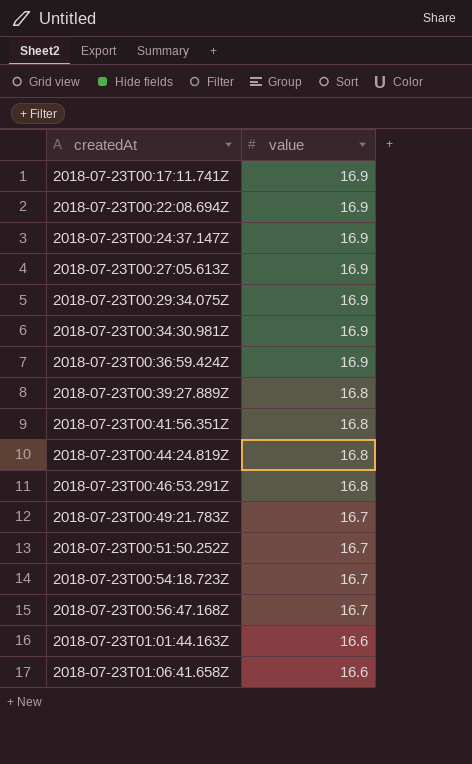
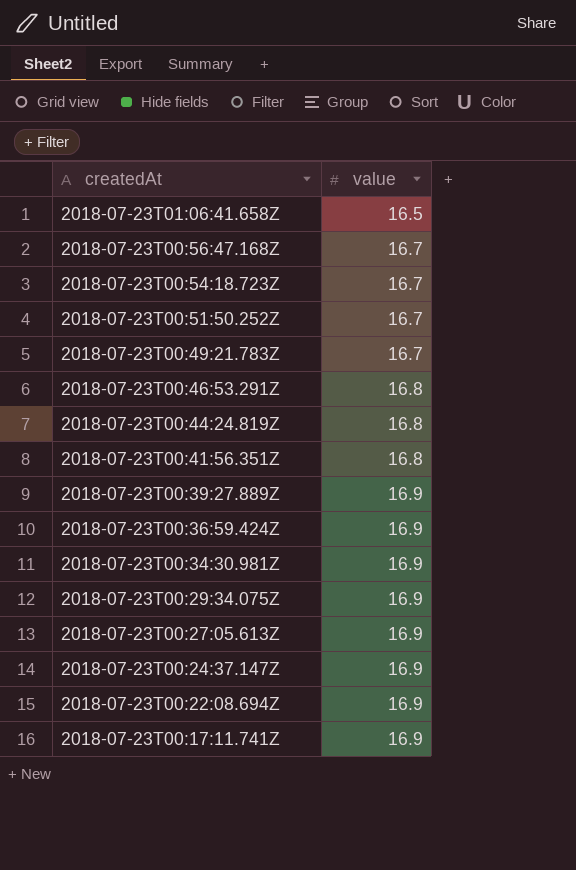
row order: createdAt ascending -> createdAt descending
row 2018-07-23T01:01:44.163Z: 16.6 -> none
2018-07-23T01:06:41.658Z | value: 16.6 -> 16.5
2018-07-23T00:39:27.889Z | value: 16.8 -> 16.9

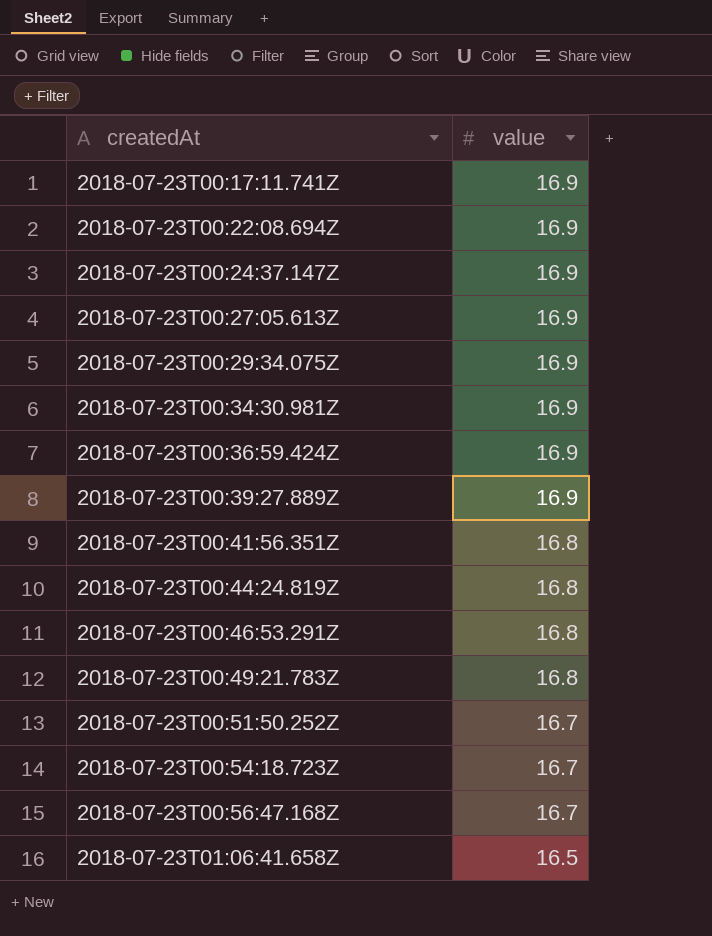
row order: createdAt descending -> createdAt ascending
2018-07-23T00:49:21.783Z | value: 16.7 -> 16.8

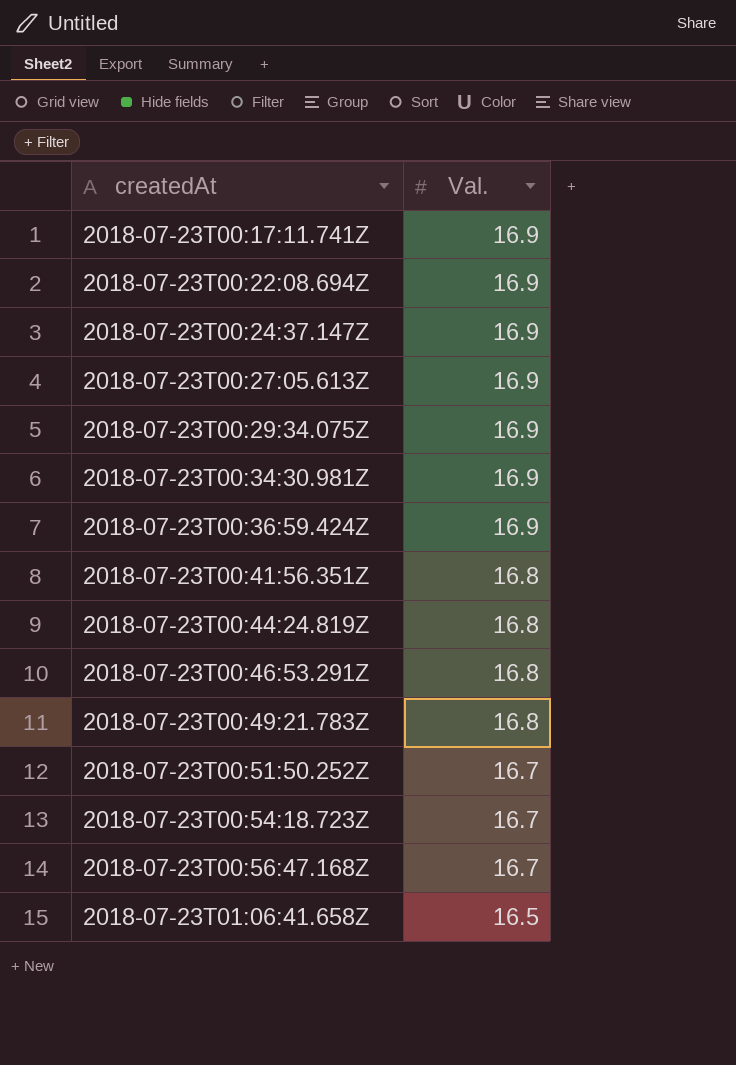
column name: value -> Val.
row 2018-07-23T00:39:27.889Z: 16.9 -> none

